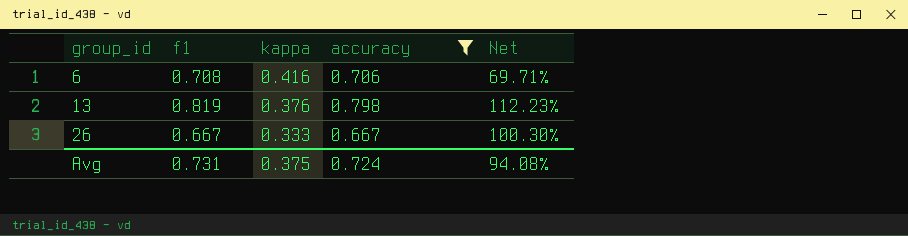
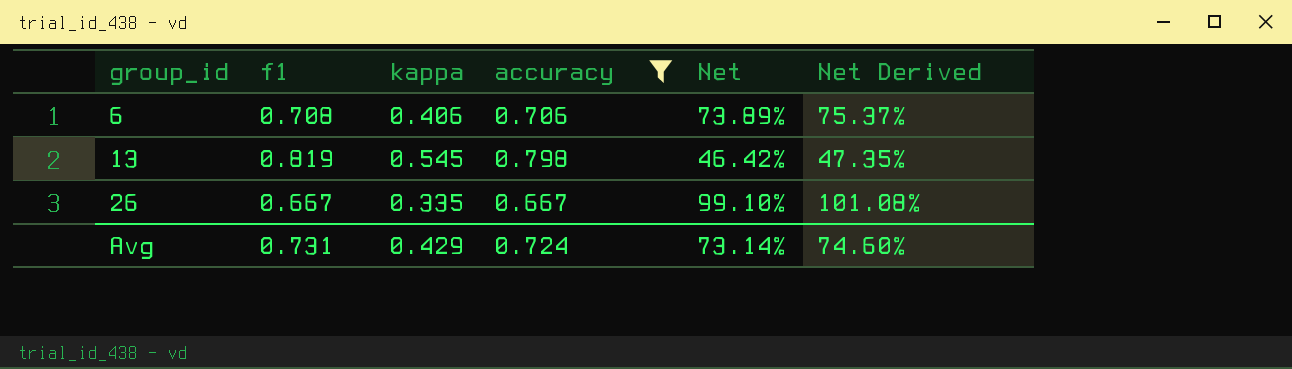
column Net Derived | formula: none -> [Net] * 1.02
6 | kappa: 0.416 -> 0.406
6 | Net: 69.71% -> 73.89%
13 | kappa: 0.376 -> 0.545
13 | Net: 112.23% -> 46.42%
26 | kappa: 0.333 -> 0.335
26 | Net: 100.30% -> 99.10%
Avg | kappa: 0.375 -> 0.429
Avg | Net: 94.08% -> 73.14%

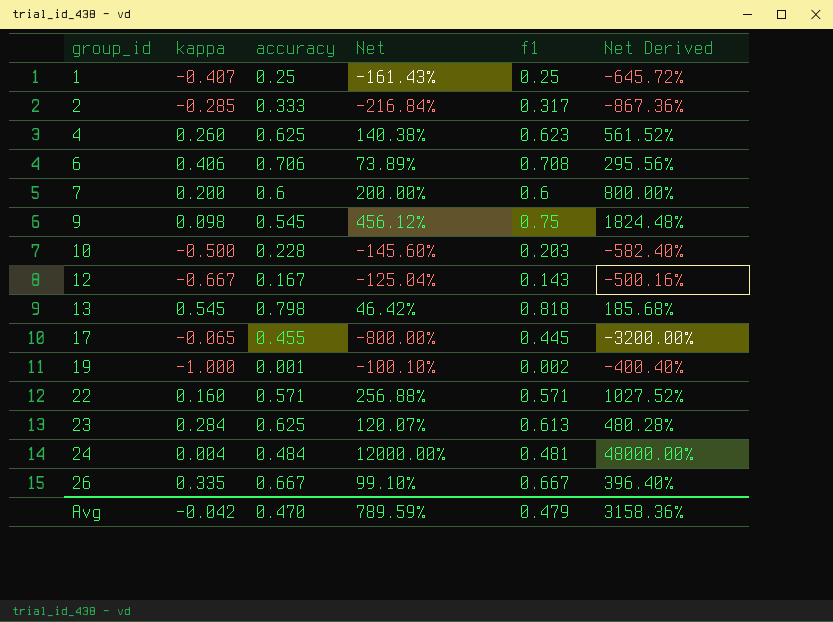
filter: accuracy >= 0.667 -> none
column f1 | position: 2 -> 5
column Net Derived | formula: [Net] * 1.02 -> [Net] * 4
13 | f1: 0.819 -> 0.818
Avg | kappa: 0.429 -> -0.042
Avg | accuracy: 0.724 -> 0.470
Avg | Net: 73.14% -> 789.59%
Avg | f1: 0.731 -> 0.479
Avg | Net Derived: 74.60% -> 3158.36%

